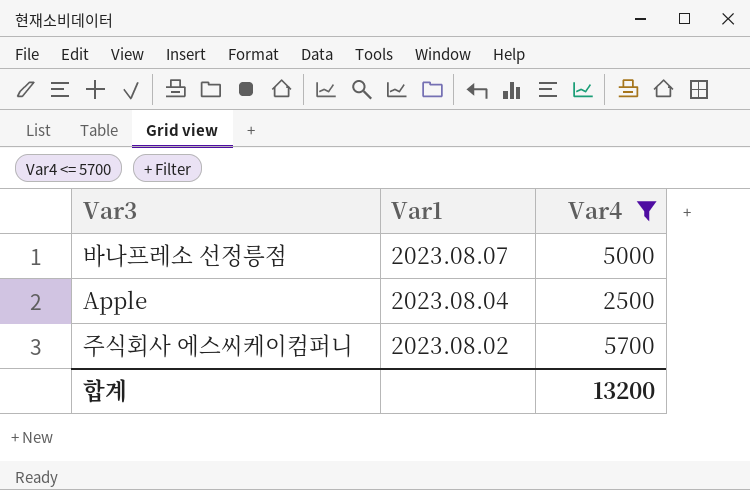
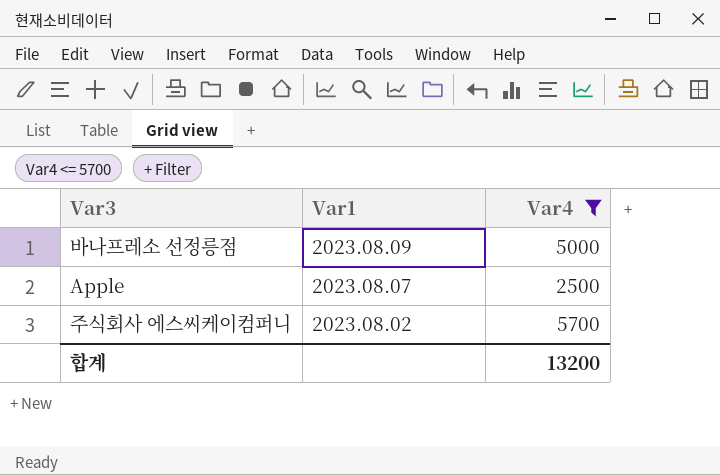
바나프레소 선정릉점 | Var1: 2023.08.07 -> 2023.08.09
Apple | Var1: 2023.08.04 -> 2023.08.07

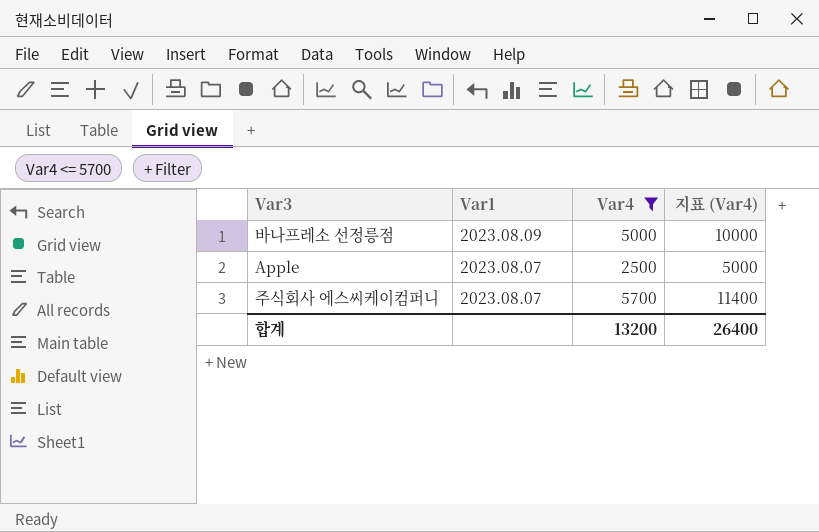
column 지표 (Var4) | formula: none -> [Var4] * 2
주식회사 에스씨케이컴퍼니 | Var1: 2023.08.02 -> 2023.08.07

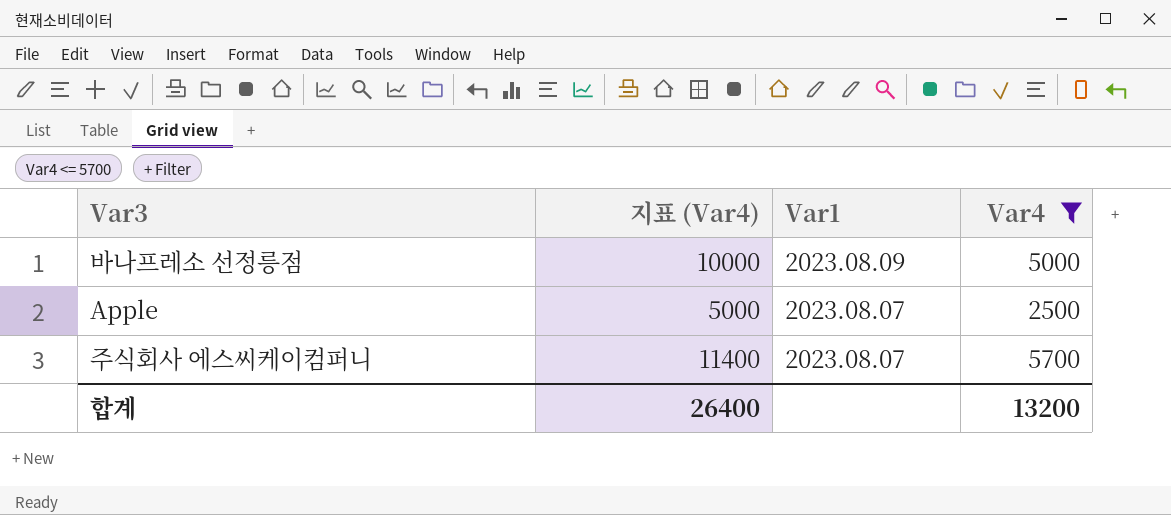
column 지표 (Var4) | position: 4 -> 2

